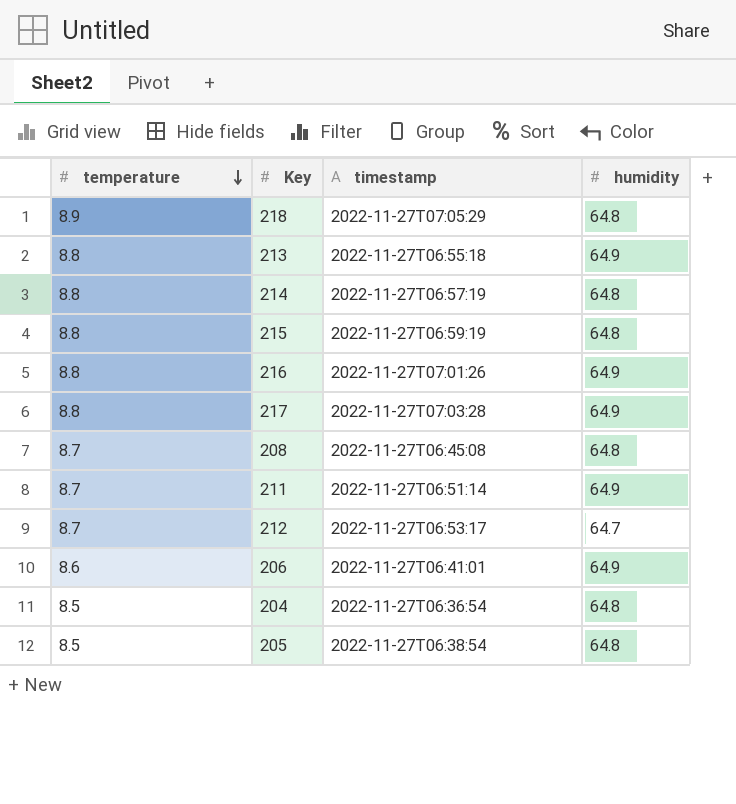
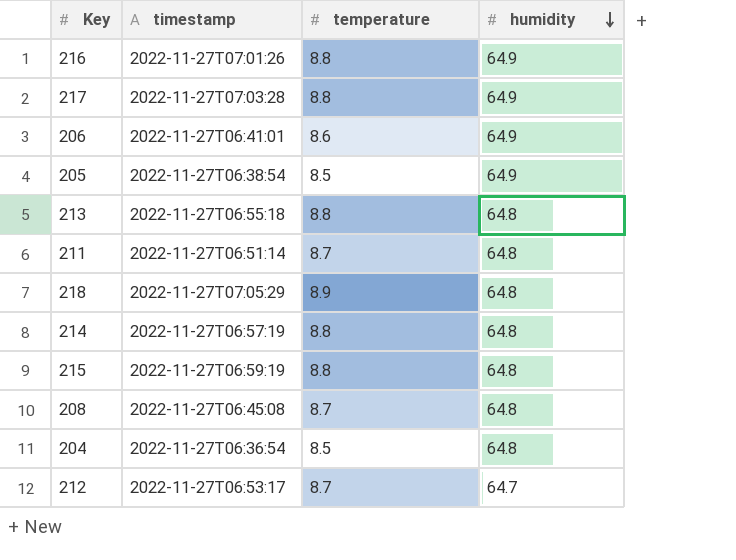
row order: temperature descending -> humidity descending
column temperature | position: 1 -> 3
205 | humidity: 64.8 -> 64.9
213 | humidity: 64.9 -> 64.8
211 | humidity: 64.9 -> 64.8

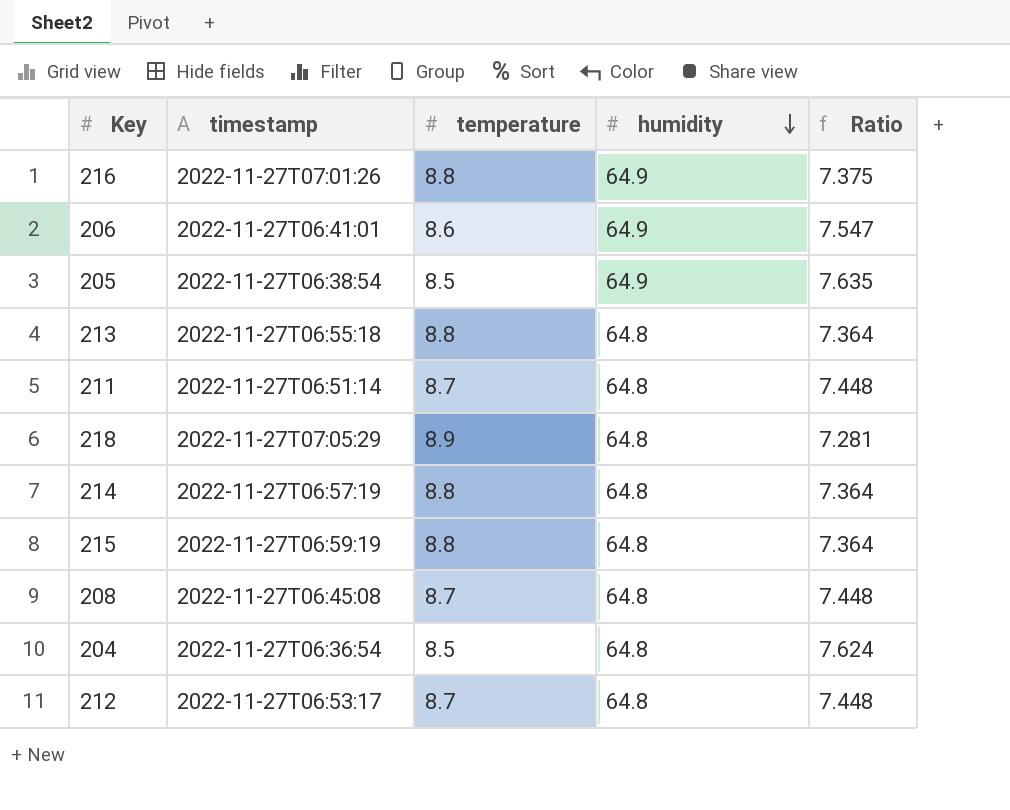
column Ratio | formula: none -> [humidity] / [temperature]
row 217: 2022-11-27T07:03:28 | 8.8 | 64.9 -> none
212 | humidity: 64.7 -> 64.8

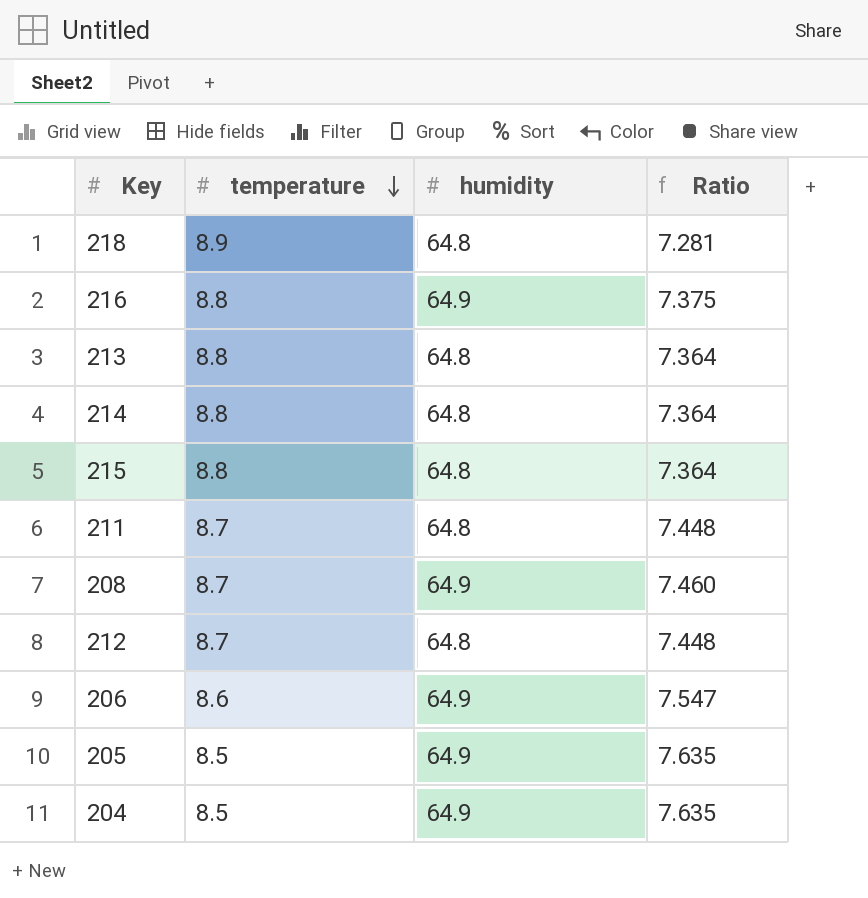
row order: humidity descending -> temperature descending
column timestamp | position: 2 -> none
208 | humidity: 64.8 -> 64.9
208 | Ratio: 7.448 -> 7.460
204 | humidity: 64.8 -> 64.9
204 | Ratio: 7.624 -> 7.635

